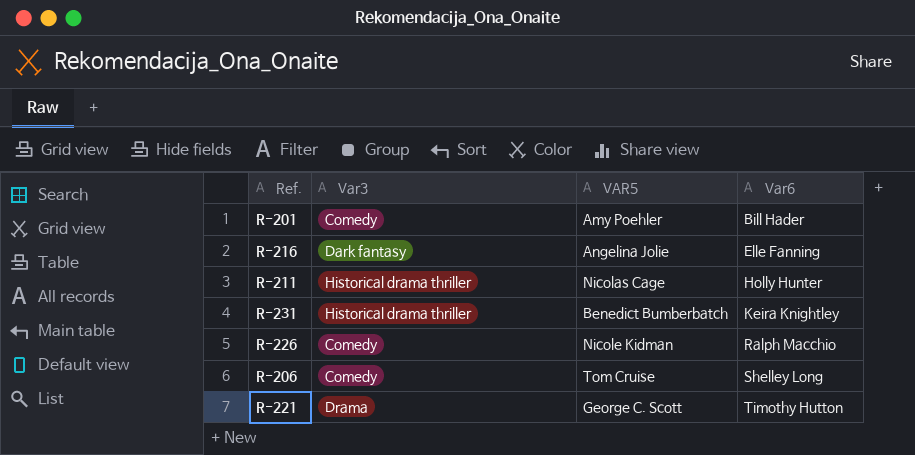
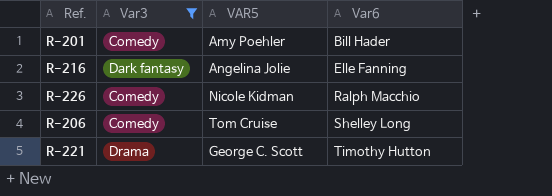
filter: none -> Var3 != Historical drama thriller

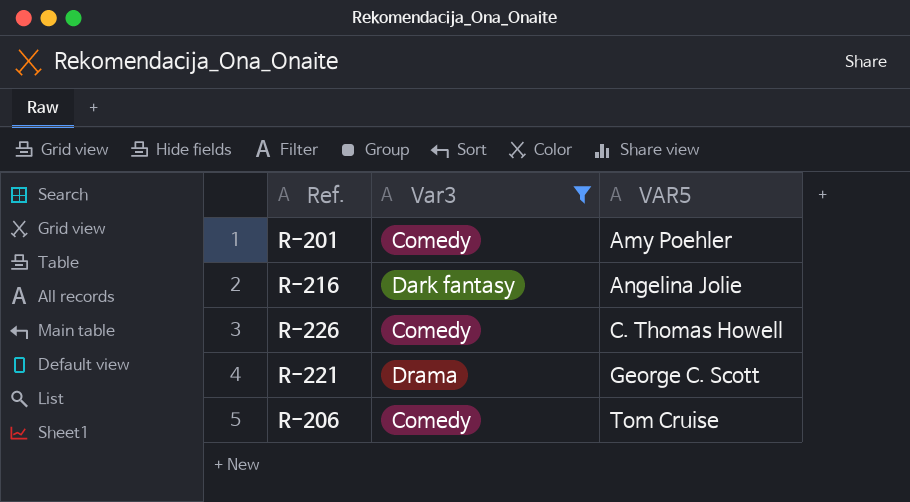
row order: Var6 ascending -> VAR5 ascending
column Var6 | position: 4 -> none
R-226 | VAR5: Nicole Kidman -> C. Thomas Howell

